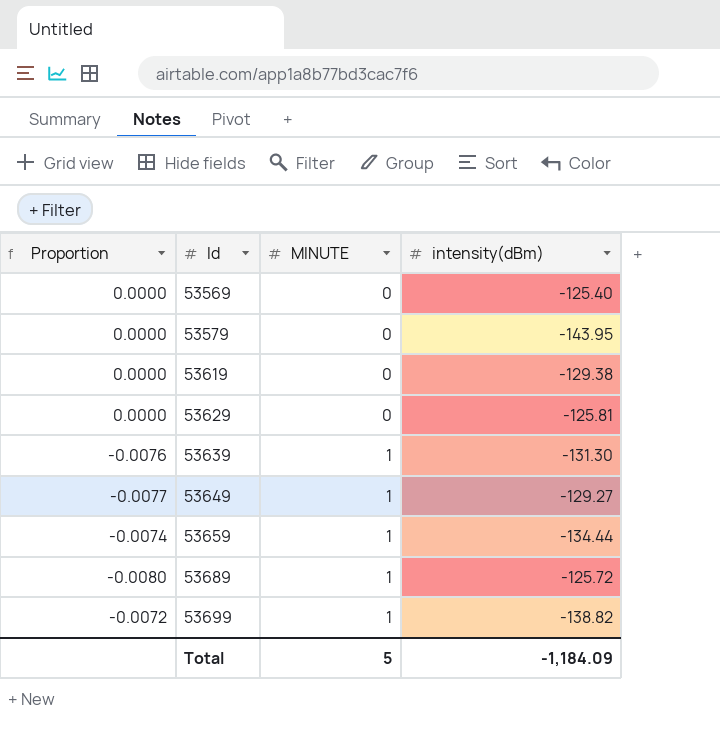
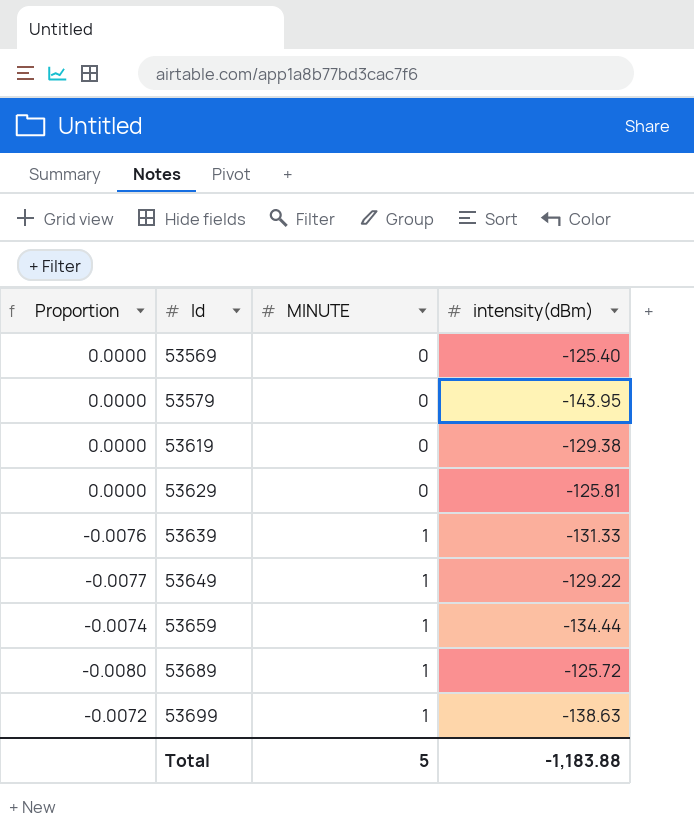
53639 | intensity(dBm): -131.30 -> -131.33
53649 | intensity(dBm): -129.27 -> -129.22
53699 | intensity(dBm): -138.82 -> -138.63
Total | intensity(dBm): -1,184.09 -> -1,183.88

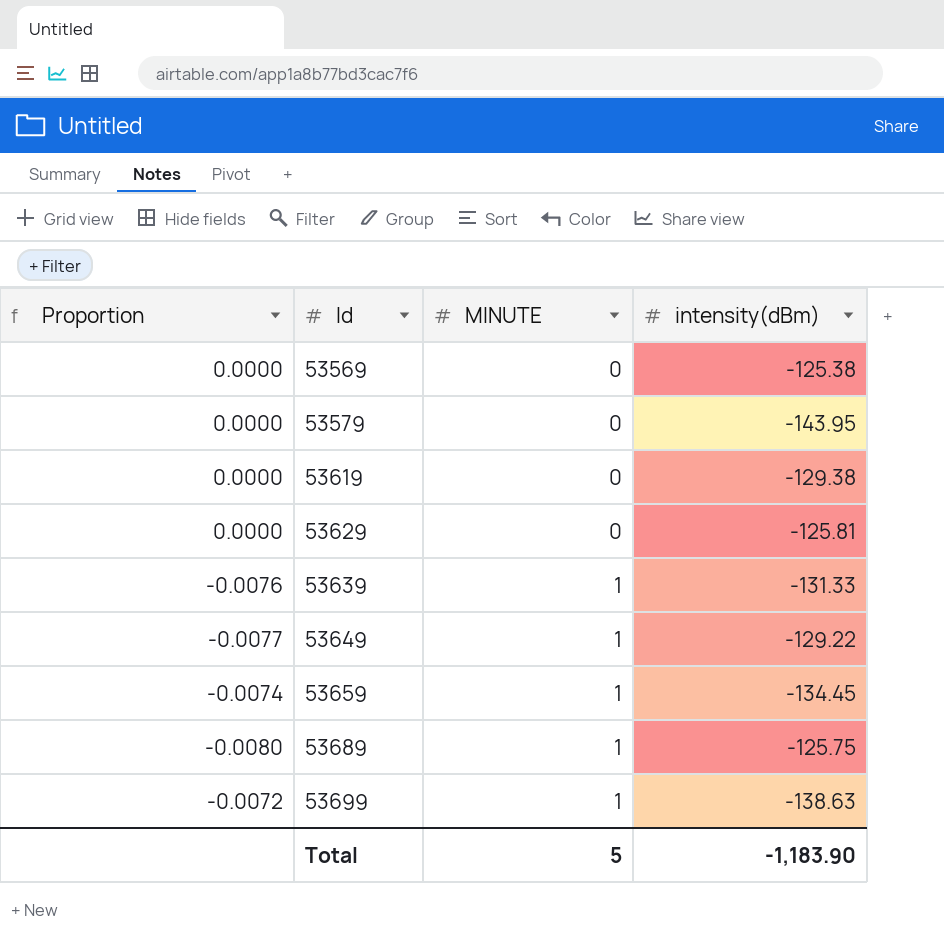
53569 | intensity(dBm): -125.40 -> -125.38
53659 | intensity(dBm): -134.44 -> -134.45
53689 | intensity(dBm): -125.72 -> -125.75
Total | intensity(dBm): -1,183.88 -> -1,183.90

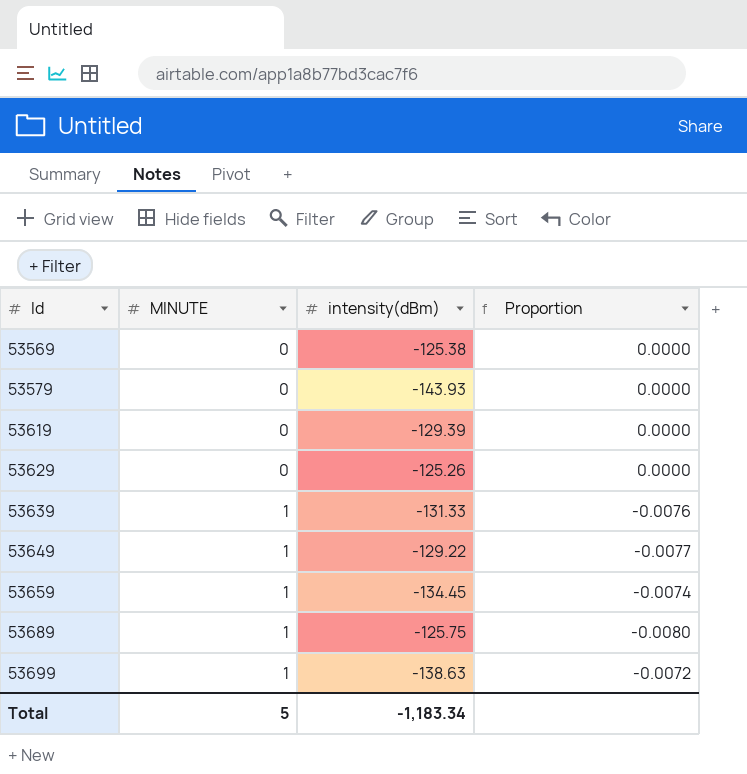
column Proportion | position: 1 -> 4
53579 | intensity(dBm): -143.95 -> -143.93
53619 | intensity(dBm): -129.38 -> -129.39
53629 | intensity(dBm): -125.81 -> -125.26
Total | intensity(dBm): -1,183.90 -> -1,183.34

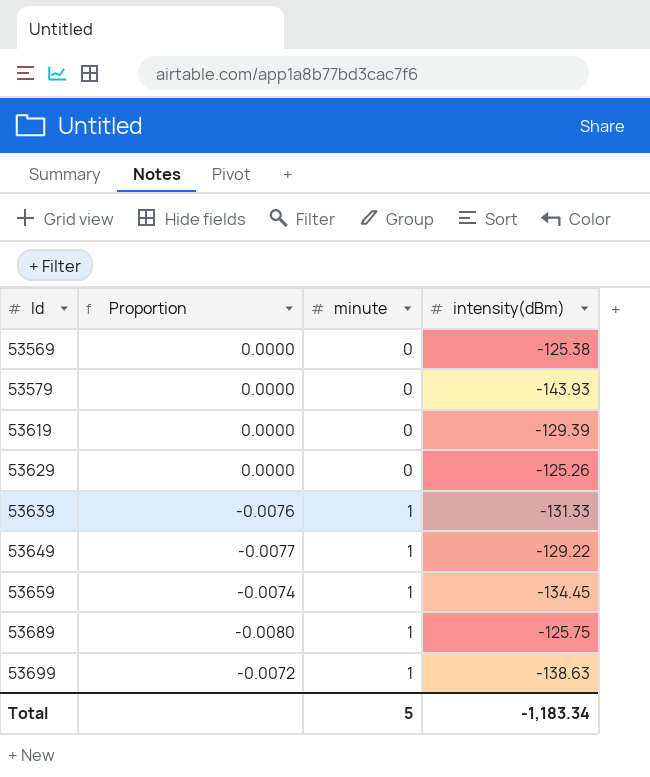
column Proportion | position: 4 -> 2
column name: MINUTE -> minute

